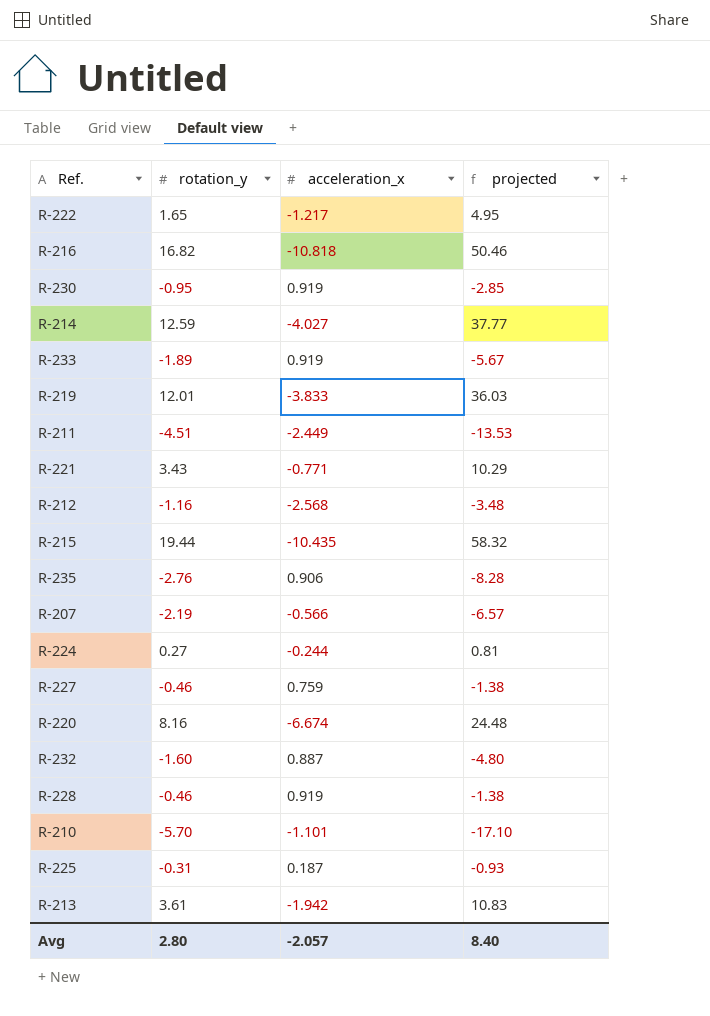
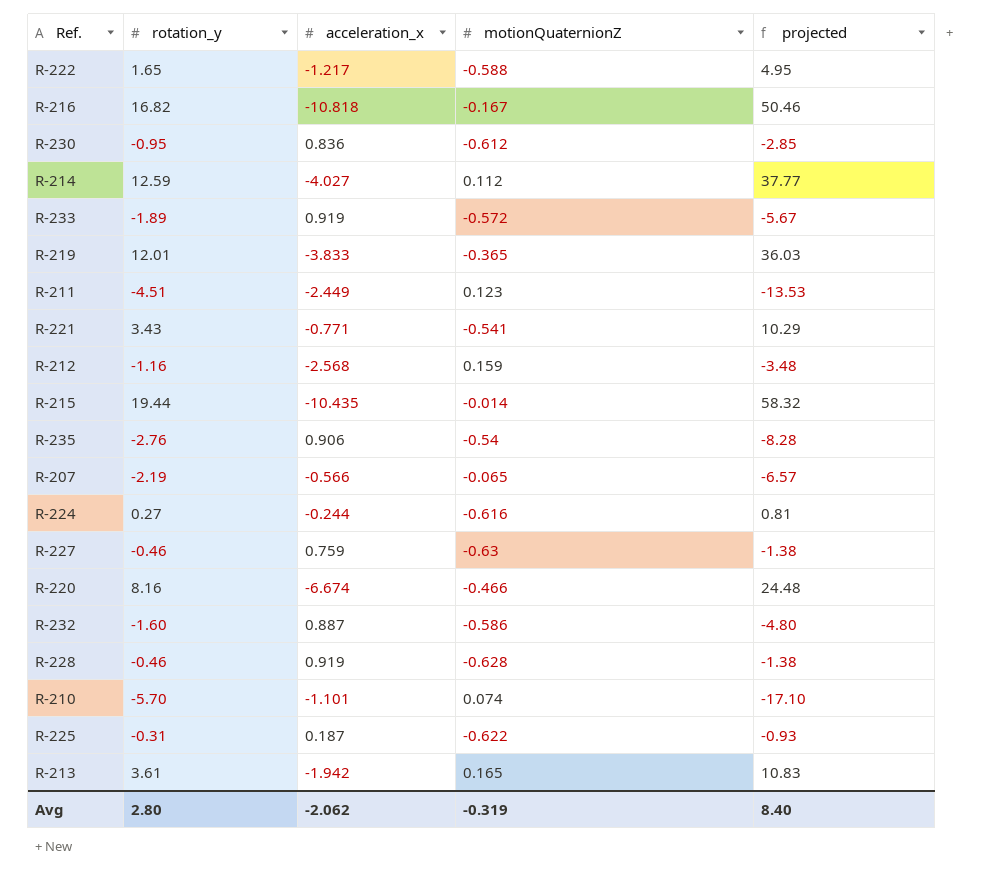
column motionQuaternionZ | position: none -> 4
R-230 | acceleration_x: 0.919 -> 0.836
Avg | acceleration_x: -2.057 -> -2.062

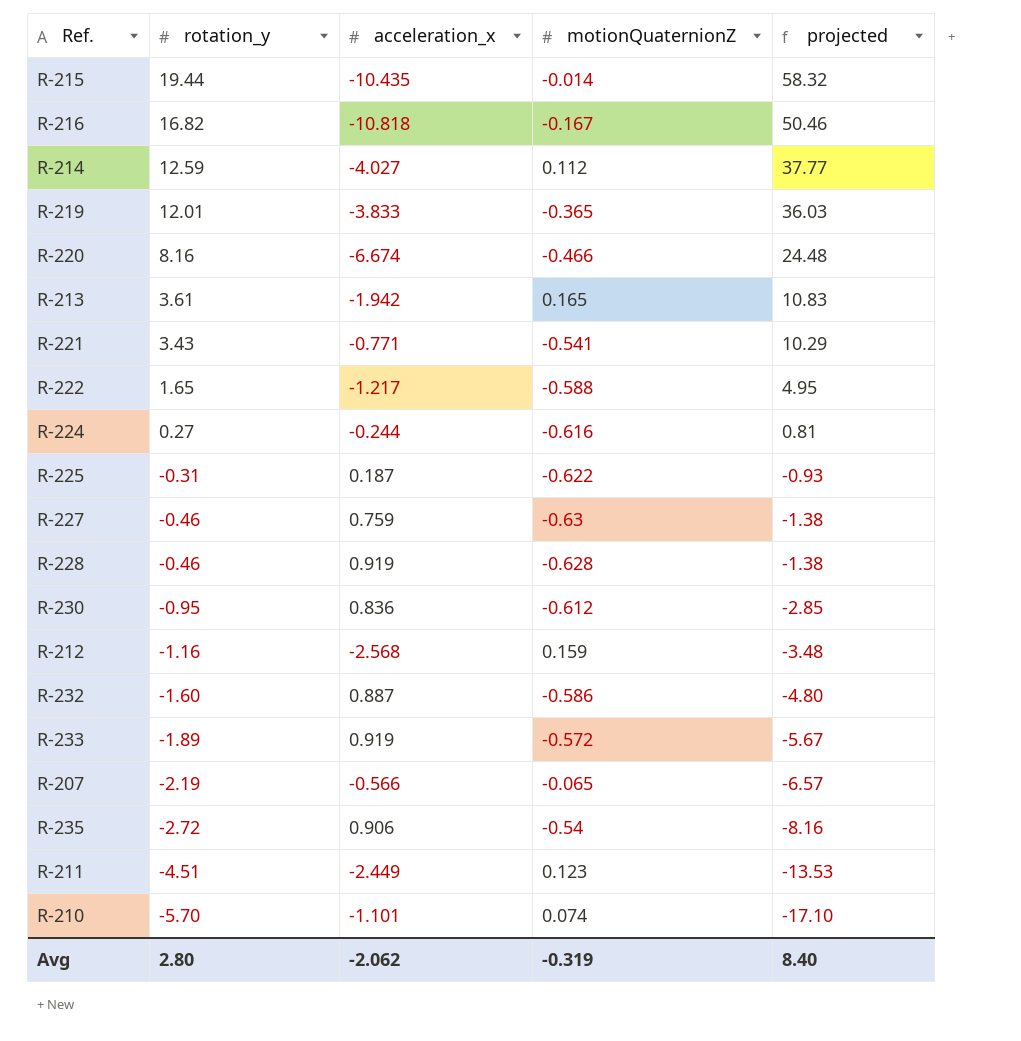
row order: none -> rotation_y descending
R-235 | rotation_y: -2.76 -> -2.72
R-235 | projected: -8.28 -> -8.16

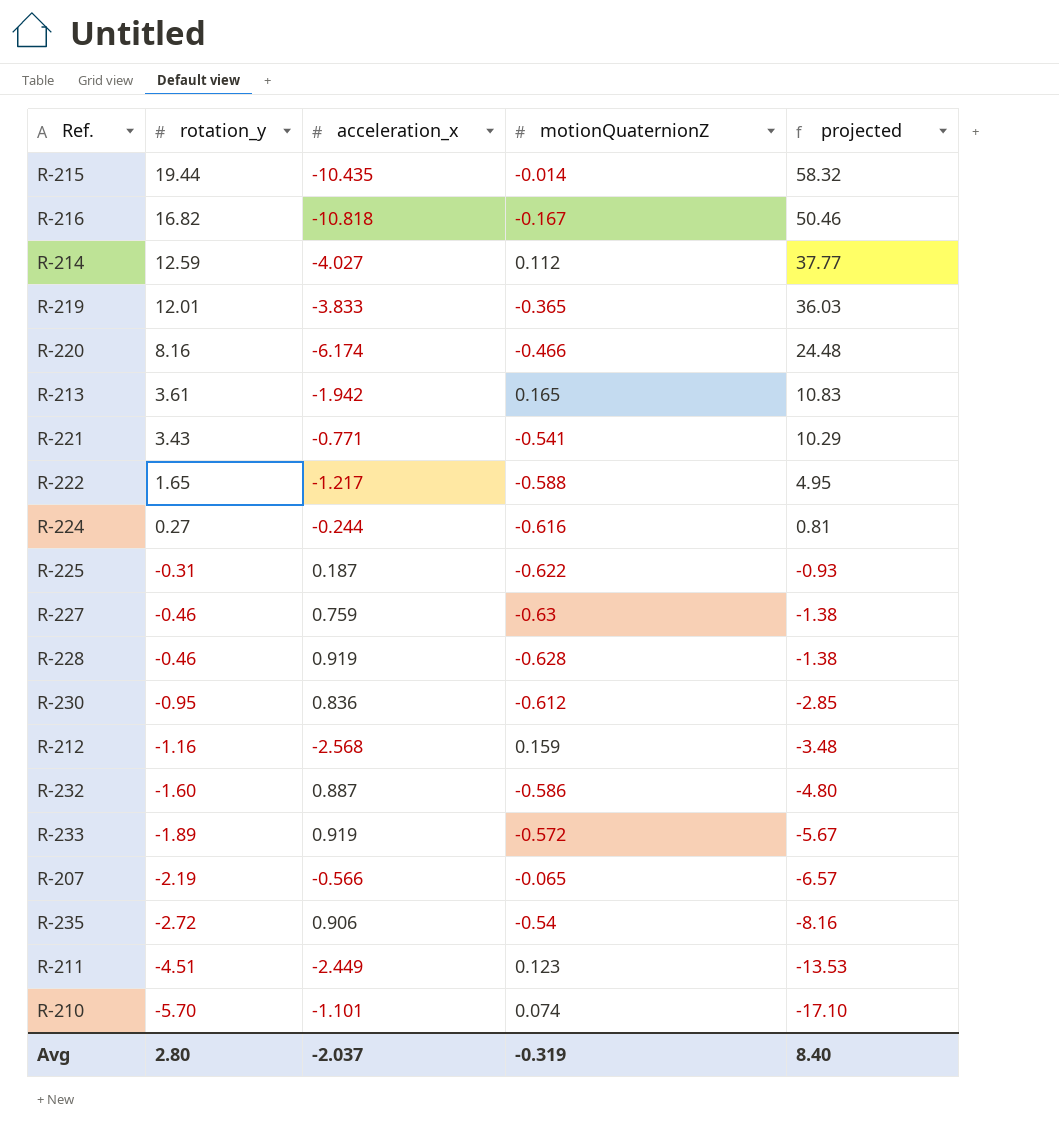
R-220 | acceleration_x: -6.674 -> -6.174
Avg | acceleration_x: -2.062 -> -2.037

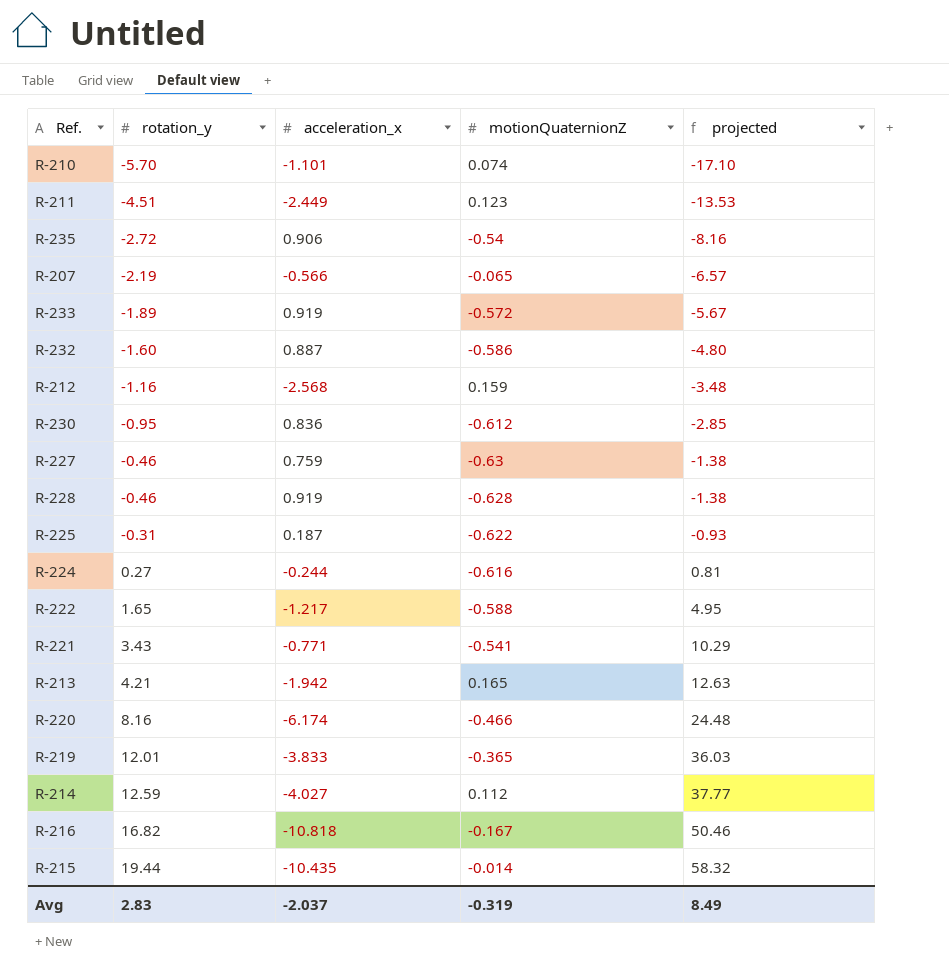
row order: rotation_y descending -> rotation_y ascending
R-213 | rotation_y: 3.61 -> 4.21
R-213 | projected: 10.83 -> 12.63
Avg | rotation_y: 2.80 -> 2.83
Avg | projected: 8.40 -> 8.49

